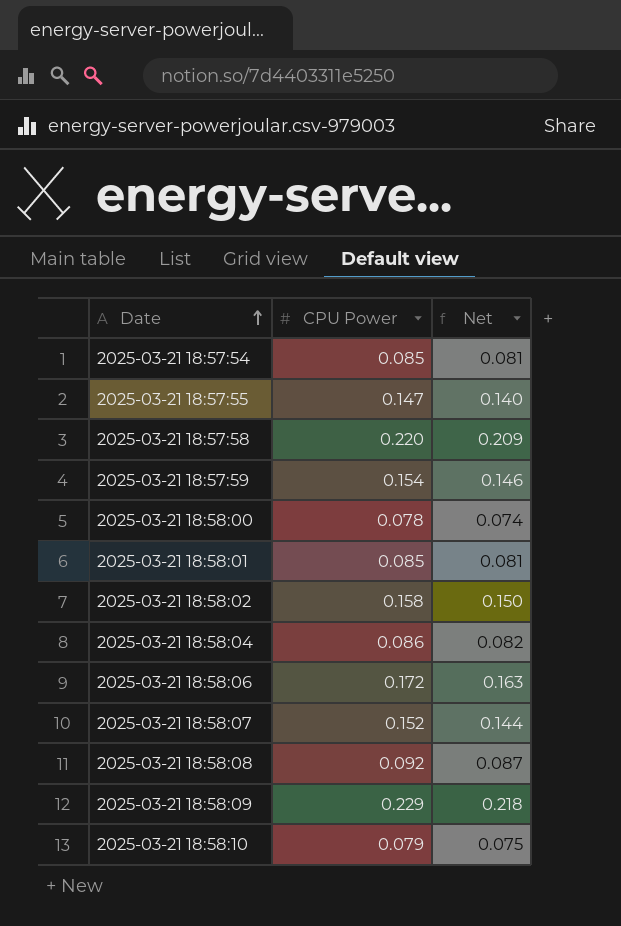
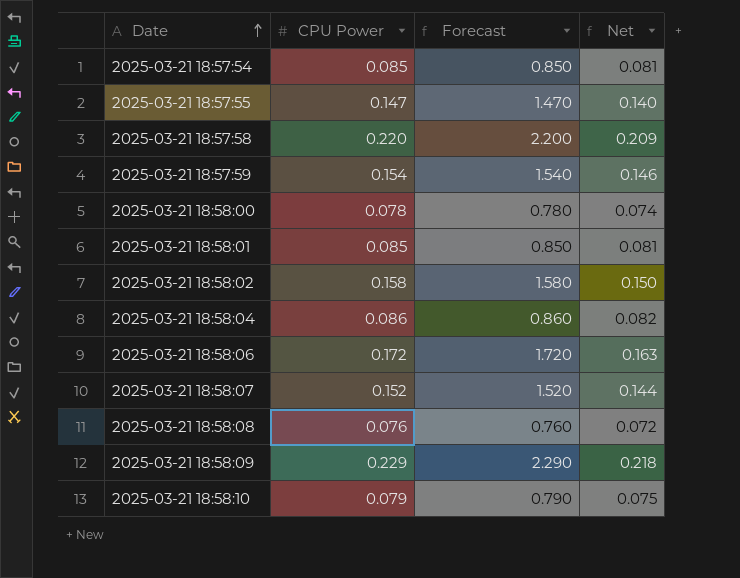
column Forecast | formula: none -> [CPU Power] * 10
2025-03-21 18:58:08 | CPU Power: 0.092 -> 0.076
2025-03-21 18:58:08 | Net: 0.087 -> 0.072

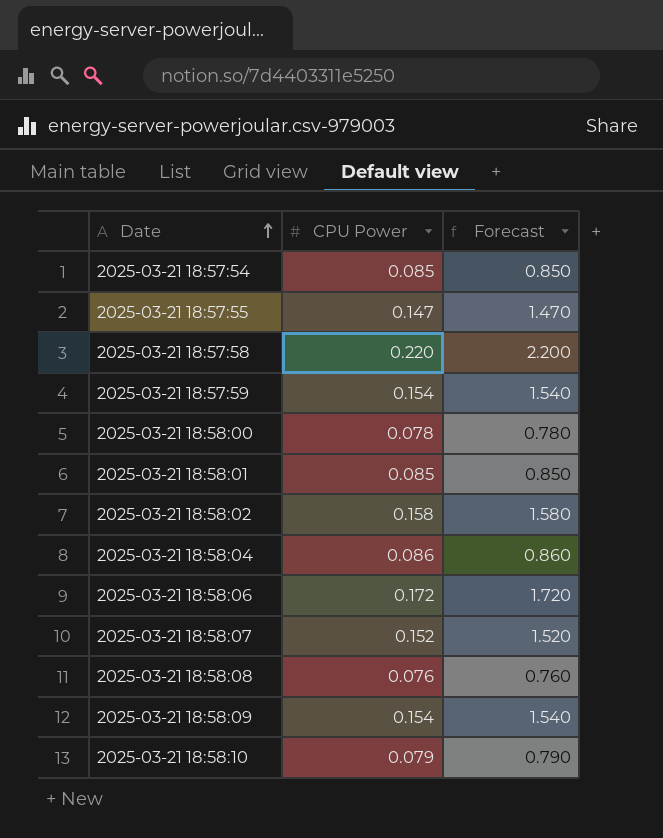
column Net | formula: [CPU Power] * 0.95 -> none
2025-03-21 18:58:09 | CPU Power: 0.229 -> 0.154
2025-03-21 18:58:09 | Forecast: 2.290 -> 1.540

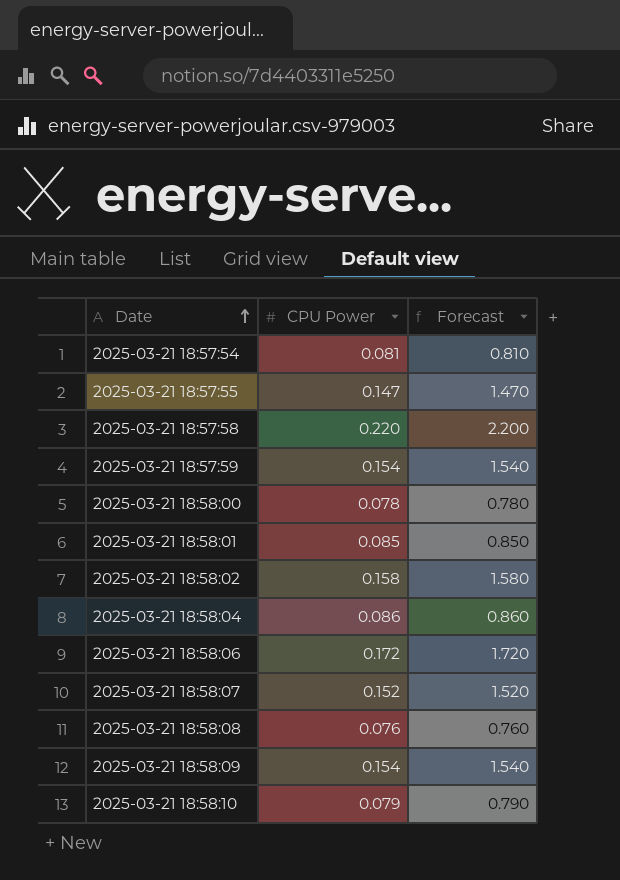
2025-03-21 18:57:54 | CPU Power: 0.085 -> 0.081
2025-03-21 18:57:54 | Forecast: 0.850 -> 0.810

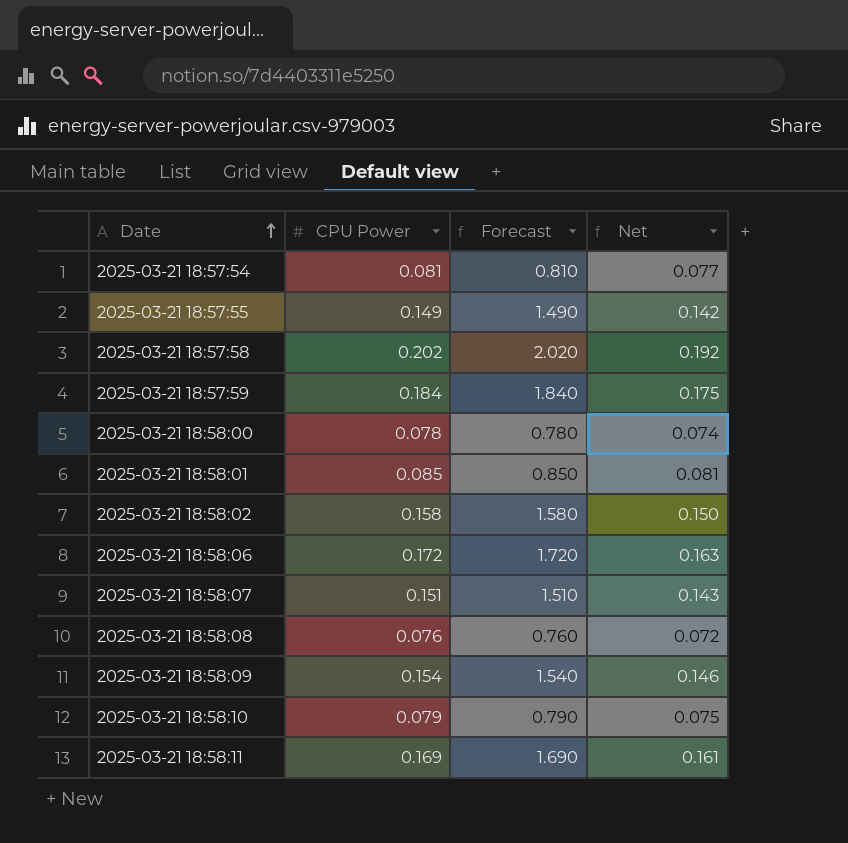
column Net | formula: none -> [CPU Power] * 0.95
row 2025-03-21 18:58:04: 0.086 | 0.860 -> none
2025-03-21 18:57:55 | CPU Power: 0.147 -> 0.149
2025-03-21 18:57:55 | Forecast: 1.470 -> 1.490
2025-03-21 18:57:58 | CPU Power: 0.220 -> 0.202
2025-03-21 18:57:58 | Forecast: 2.200 -> 2.020
2025-03-21 18:57:59 | CPU Power: 0.154 -> 0.184
2025-03-21 18:57:59 | Forecast: 1.540 -> 1.840
2025-03-21 18:58:07 | CPU Power: 0.152 -> 0.151
2025-03-21 18:58:07 | Forecast: 1.520 -> 1.510
row 2025-03-21 18:58:11: none -> 0.169 | 1.690 | 0.161

